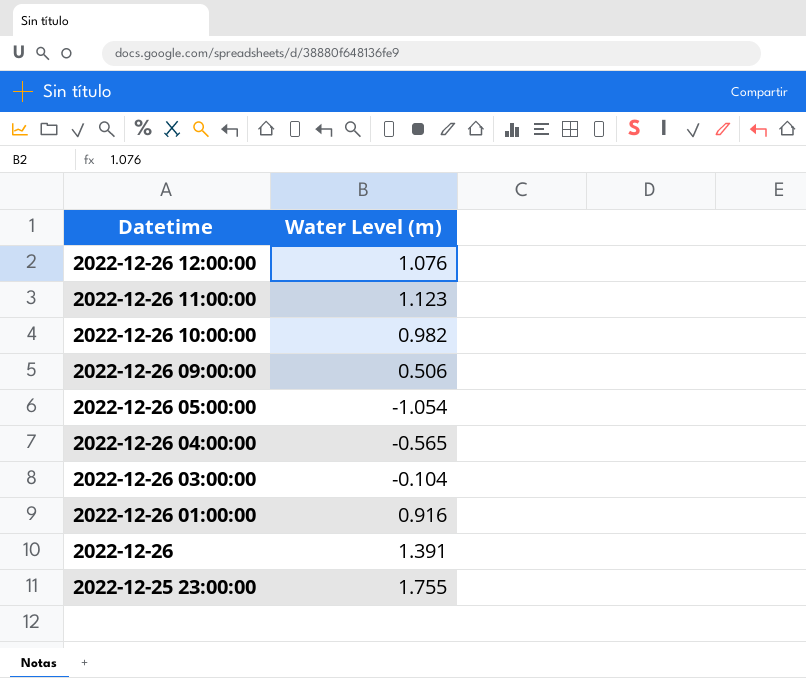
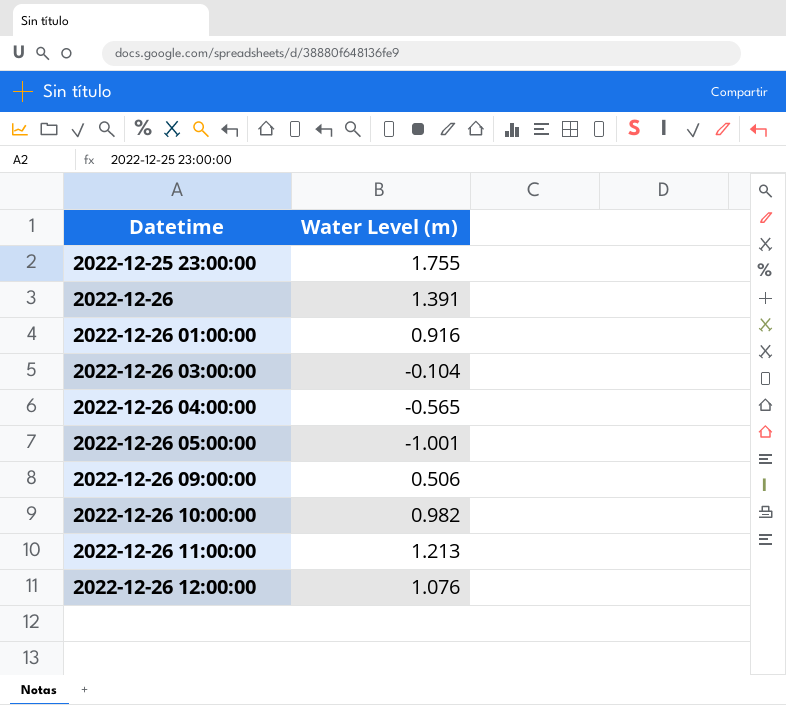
row order: Datetime descending -> Datetime ascending
2022-12-26 05:00:00 | Water Level (m): -1.054 -> -1.001
2022-12-26 11:00:00 | Water Level (m): 1.123 -> 1.213

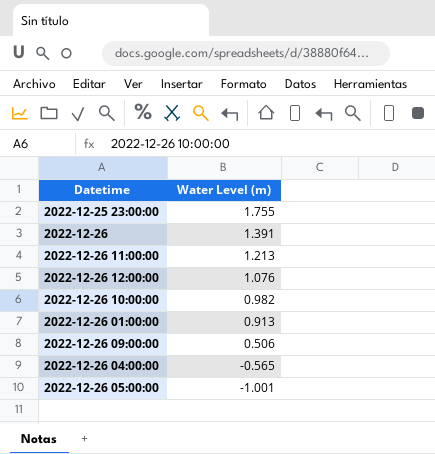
row order: Datetime ascending -> Water Level (m) descending
row 2022-12-26 03:00:00: -0.104 -> none
2022-12-26 01:00:00 | Water Level (m): 0.916 -> 0.913

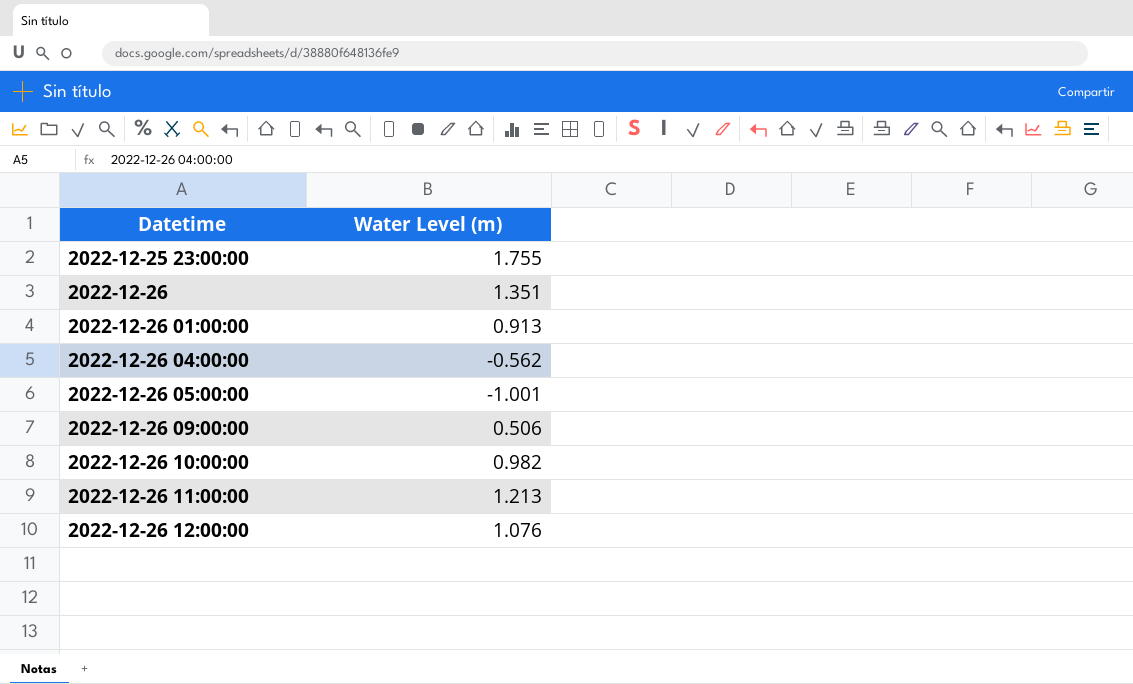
row order: Water Level (m) descending -> Datetime ascending
2022-12-26 | Water Level (m): 1.391 -> 1.351
2022-12-26 04:00:00 | Water Level (m): -0.565 -> -0.562

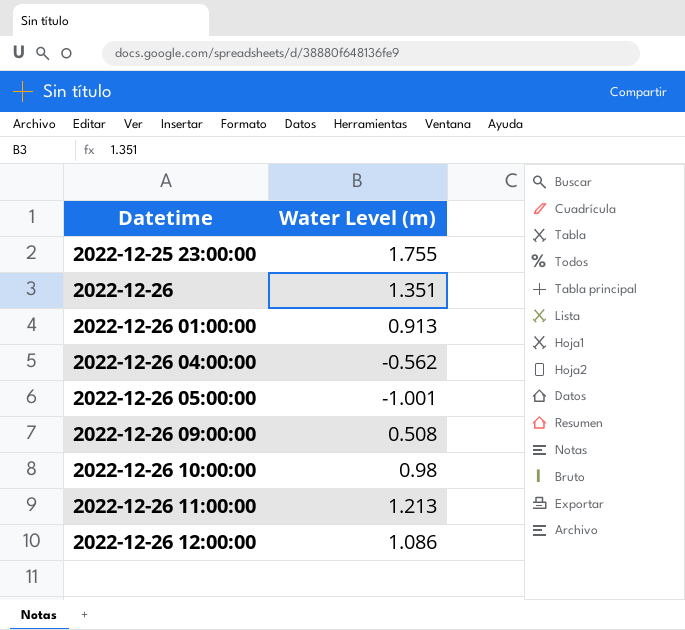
2022-12-26 09:00:00 | Water Level (m): 0.506 -> 0.508
2022-12-26 10:00:00 | Water Level (m): 0.982 -> 0.98
2022-12-26 12:00:00 | Water Level (m): 1.076 -> 1.086

